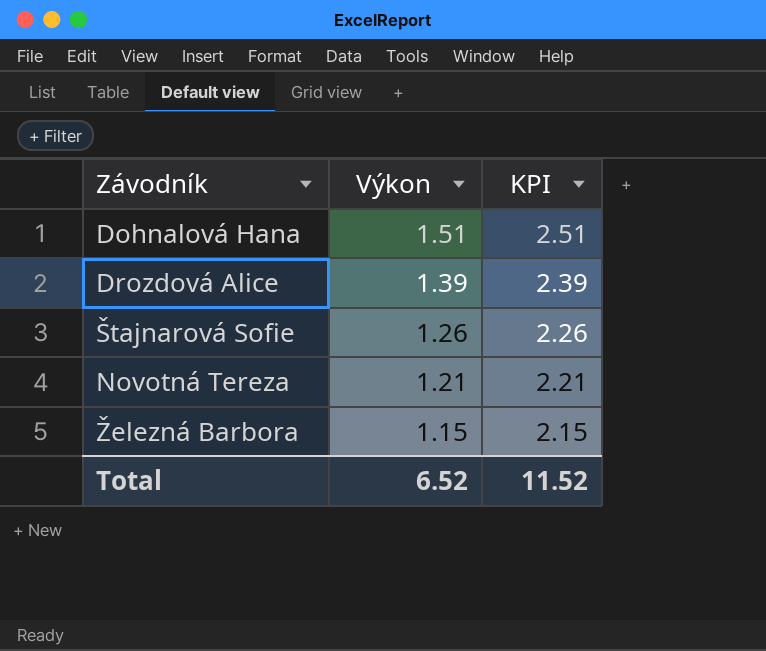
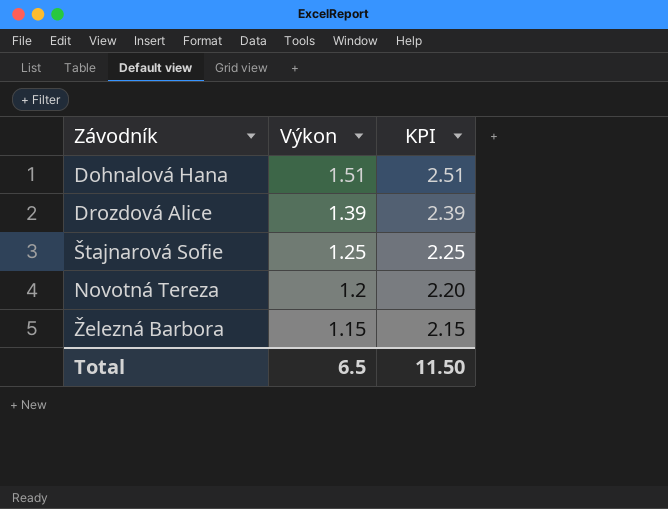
Štajnarová Sofie | Výkon: 1.26 -> 1.25
Štajnarová Sofie | KPI: 2.26 -> 2.25
Novotná Tereza | Výkon: 1.21 -> 1.2
Novotná Tereza | KPI: 2.21 -> 2.20
Total | Výkon: 6.52 -> 6.5
Total | KPI: 11.52 -> 11.50

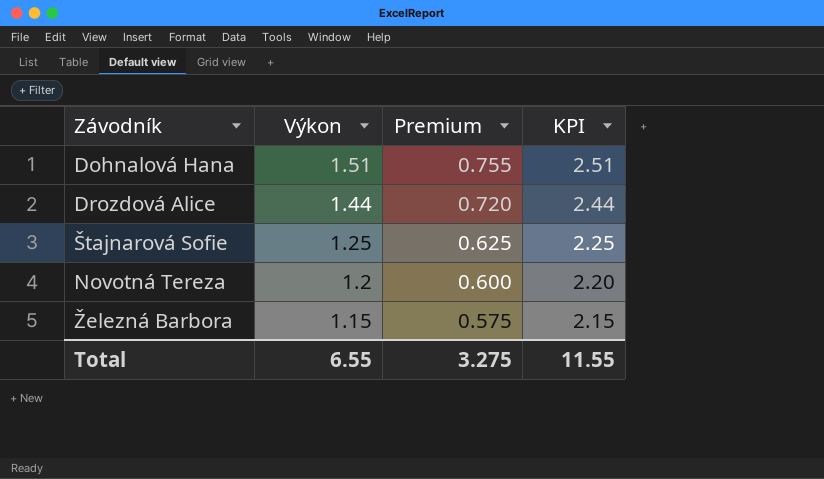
column Premium | formula: none -> [Výkon] * 0.5
Drozdová Alice | Výkon: 1.39 -> 1.44
Drozdová Alice | KPI: 2.39 -> 2.44
Total | Výkon: 6.5 -> 6.55
Total | KPI: 11.50 -> 11.55

